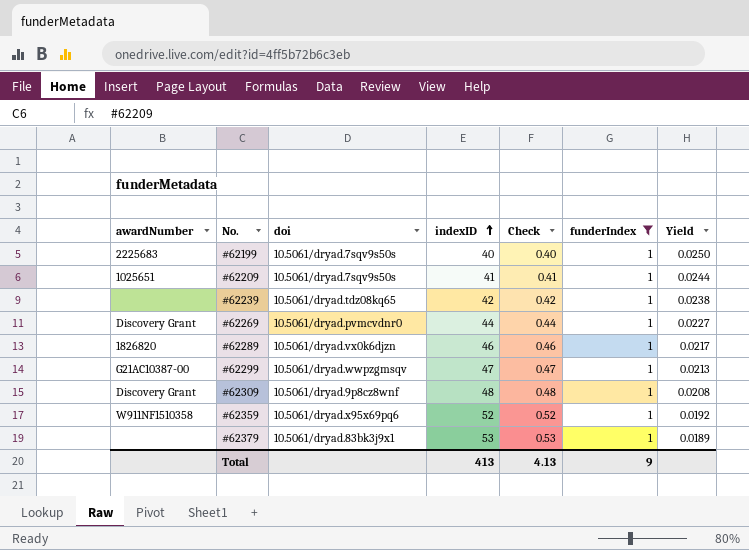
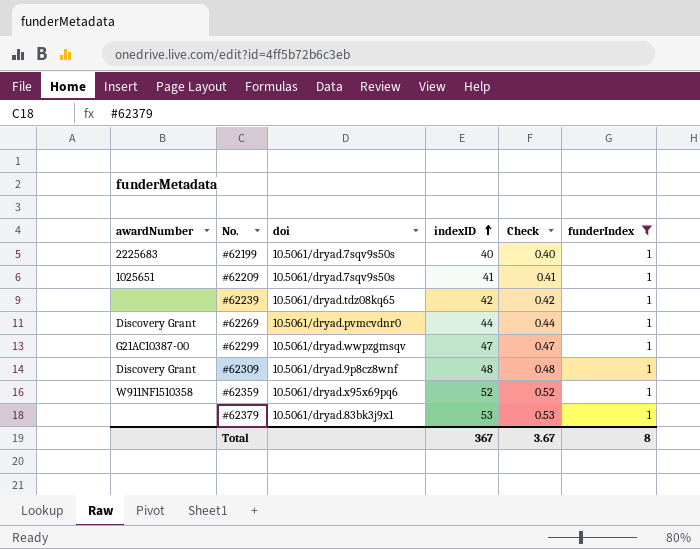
column Yield | formula: [funderIndex] / [indexID] -> none
row #62289: 1826820 | 10.5061/dryad.vx0k6djzn | 46 | 0.46 | 1 | 0.0217 -> none
Total | indexID: 413 -> 367
Total | Check: 4.13 -> 3.67
Total | funderIndex: 9 -> 8

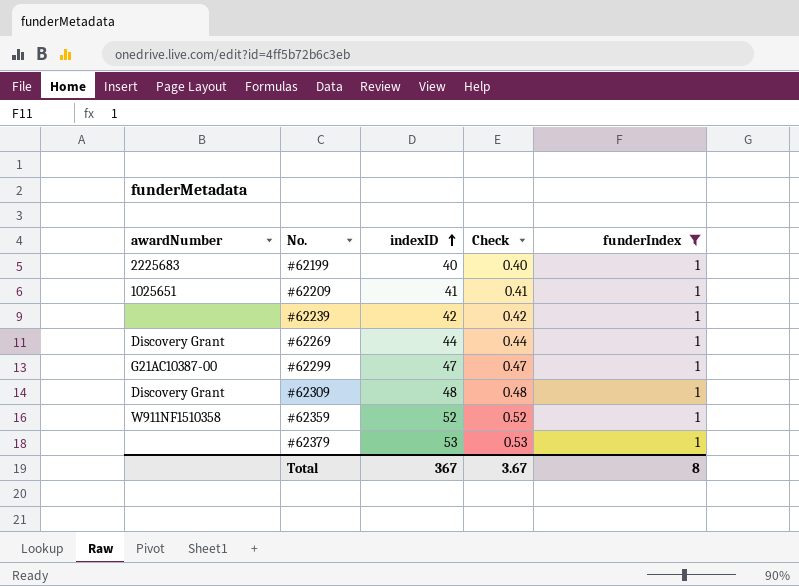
column doi | position: 3 -> none

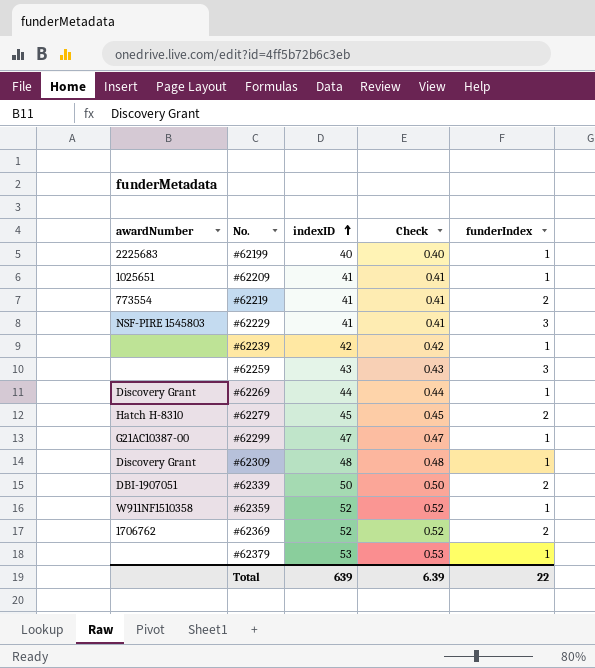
filter: funderIndex = 1 -> none
Total | indexID: 367 -> 639
Total | Check: 3.67 -> 6.39
Total | funderIndex: 8 -> 22

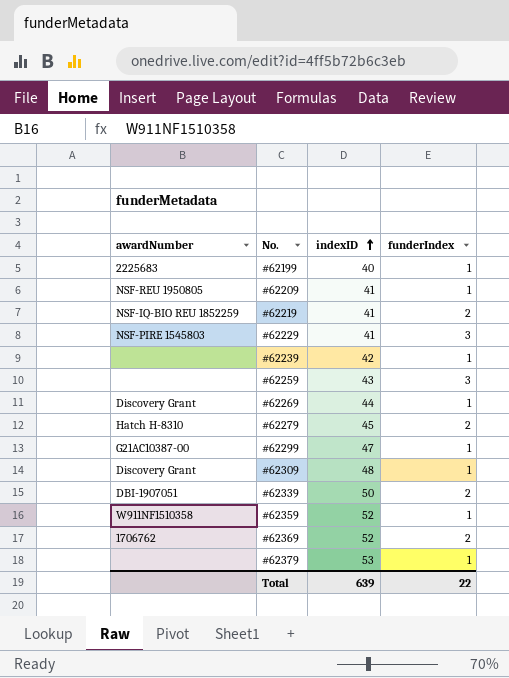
column Check | formula: [indexID] * 0.01 -> none
#62209 | awardNumber: 1025651 -> NSF-REU 1950805
#62219 | awardNumber: 773554 -> NSF-IQ-BIO REU 1852259

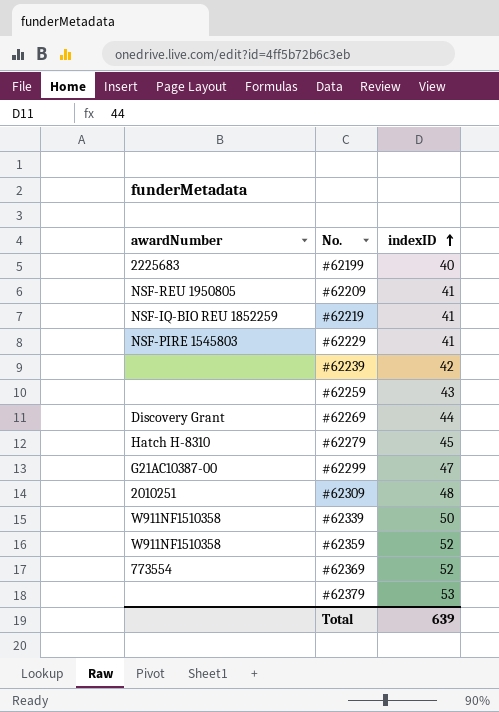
column funderIndex | position: 4 -> none
#62309 | awardNumber: Discovery Grant -> 2010251
#62339 | awardNumber: DBI-1907051 -> W911NF1510358
#62369 | awardNumber: 1706762 -> 773554

